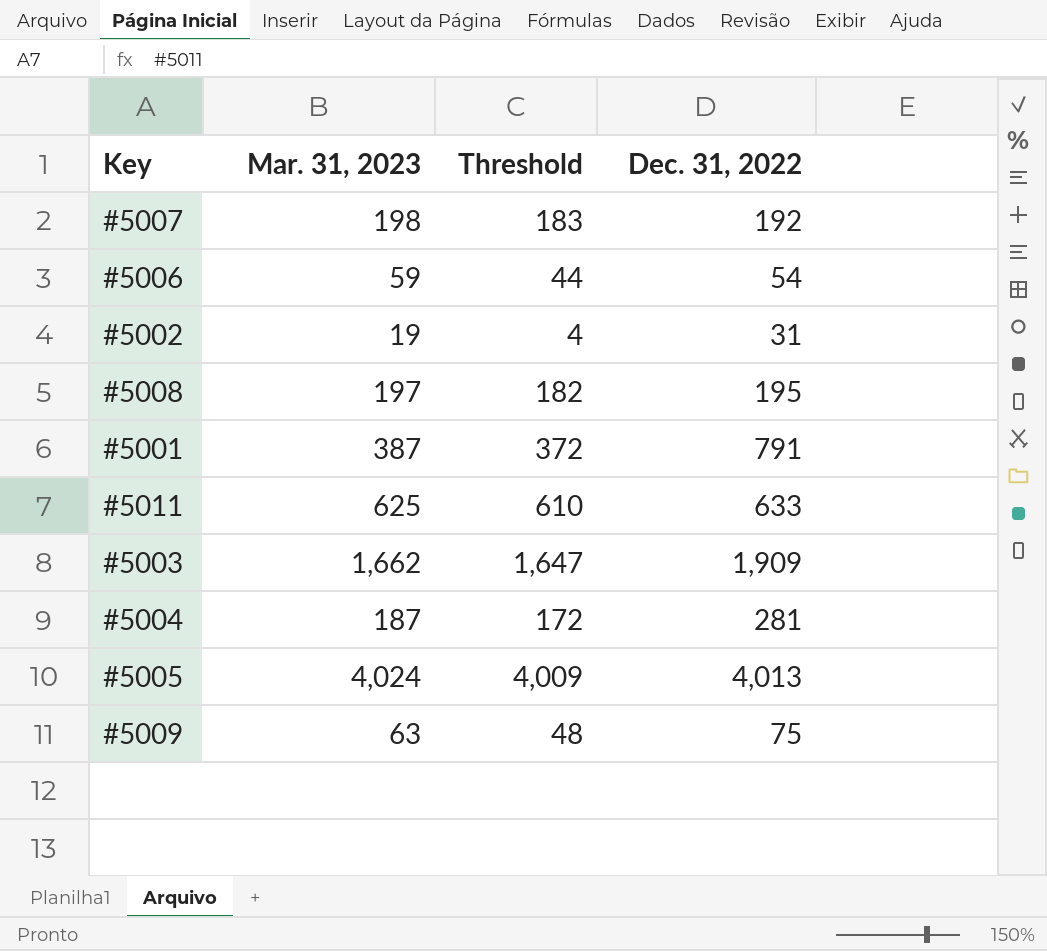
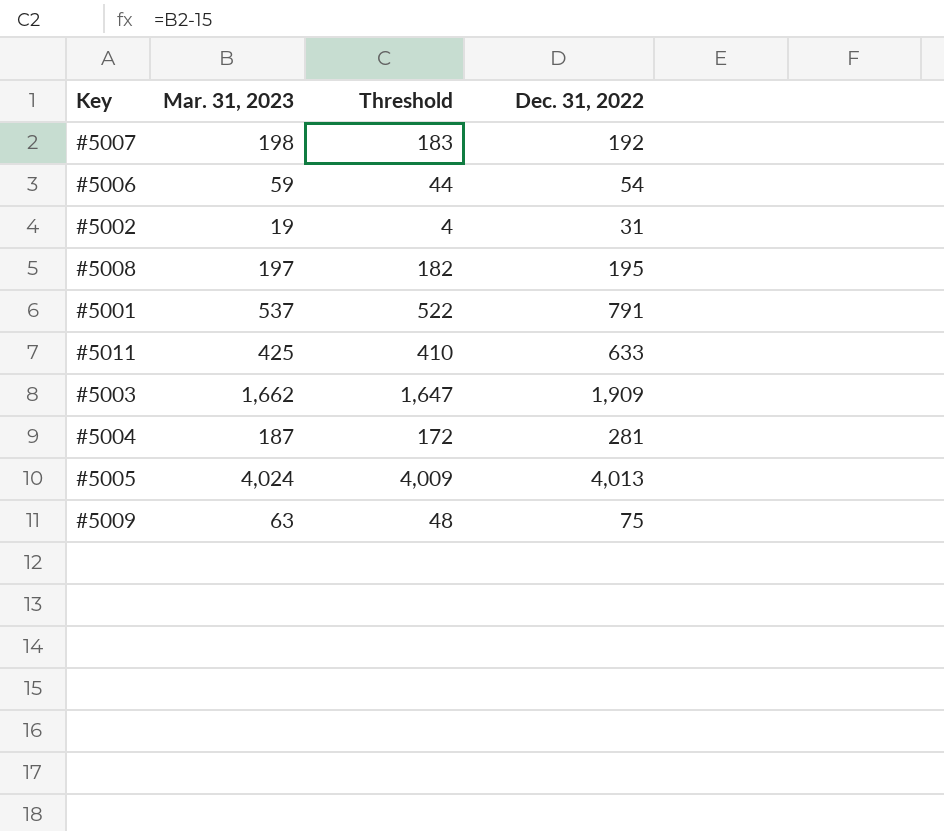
#5001 | Mar. 31, 2023: 387 -> 537
#5001 | Threshold: 372 -> 522
#5011 | Mar. 31, 2023: 625 -> 425
#5011 | Threshold: 610 -> 410

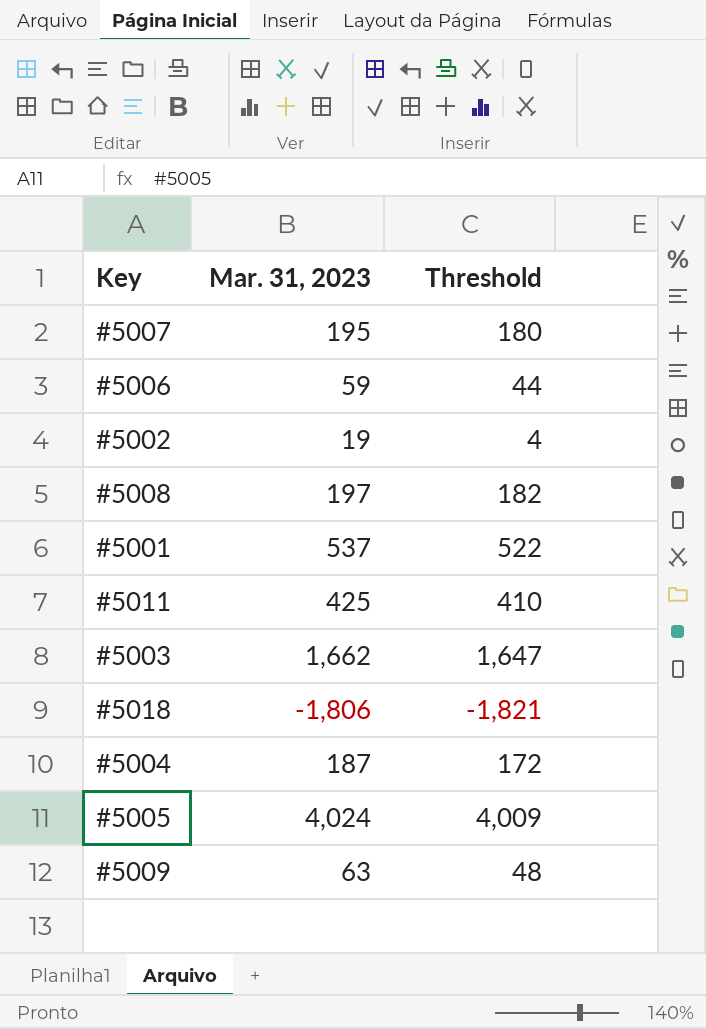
column Dec. 31, 2022 | position: 4 -> none
#5007 | Mar. 31, 2023: 198 -> 195
#5007 | Threshold: 183 -> 180
row #5018: none -> -1,806 | -1,821

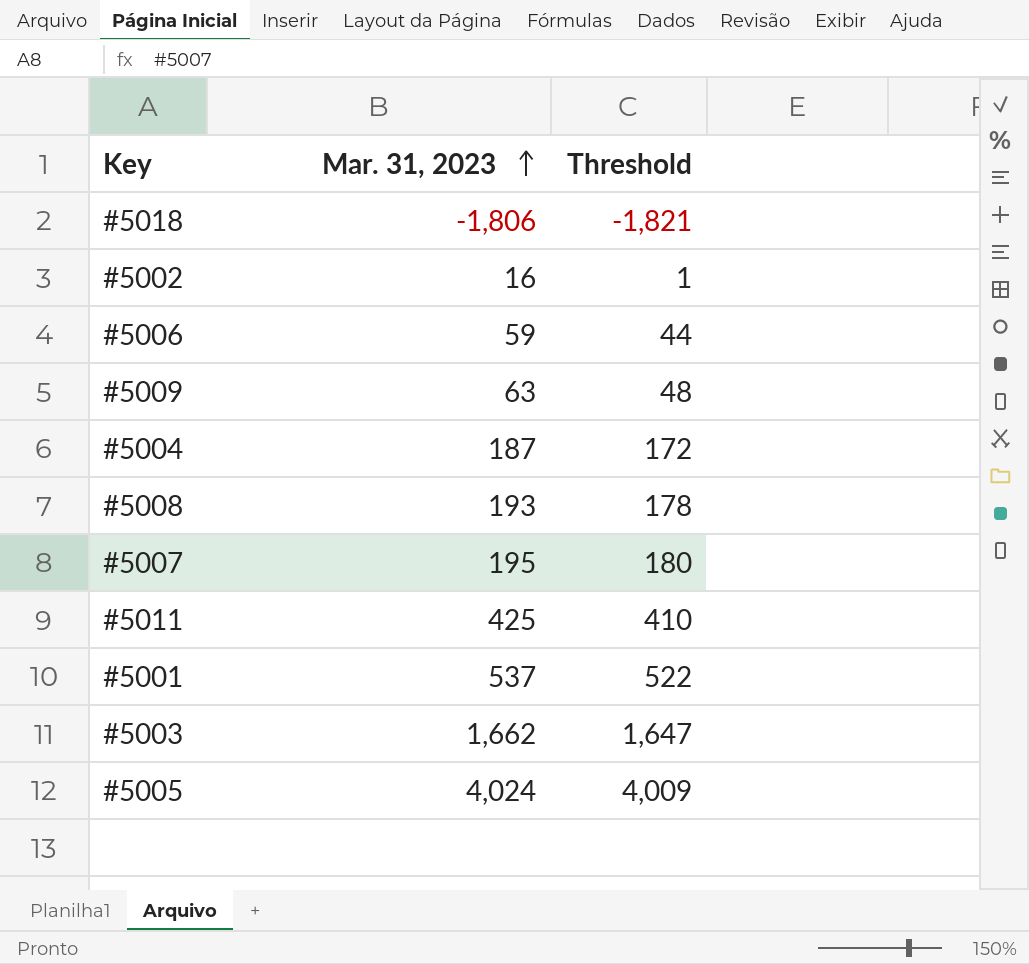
row order: none -> Mar. 31, 2023 ascending
#5002 | Mar. 31, 2023: 19 -> 16
#5002 | Threshold: 4 -> 1
#5008 | Mar. 31, 2023: 197 -> 193
#5008 | Threshold: 182 -> 178

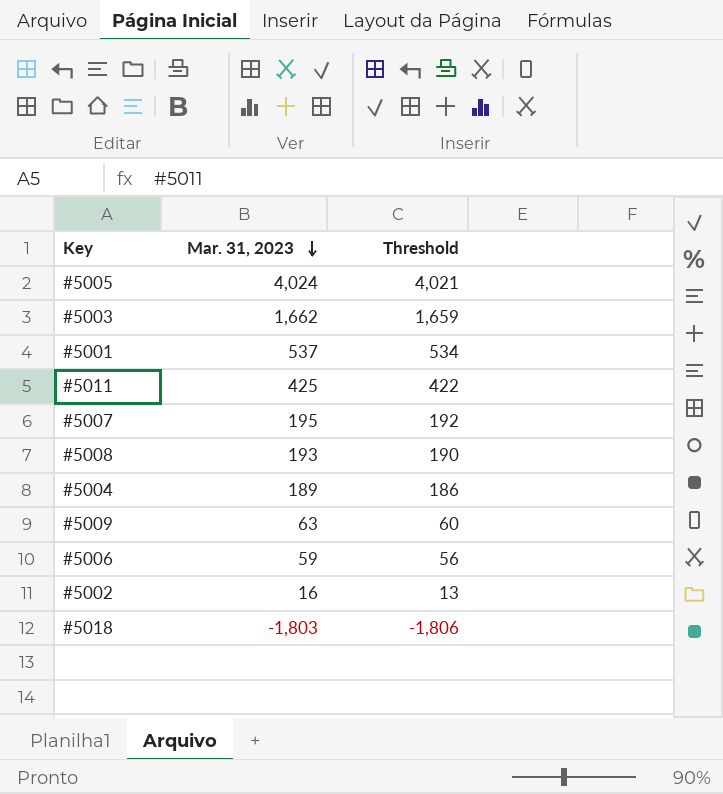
row order: Mar. 31, 2023 ascending -> Mar. 31, 2023 descending
column Threshold | formula: [Mar. 31, 2023] - 15 -> [Mar. 31, 2023] - 3
#5004 | Mar. 31, 2023: 187 -> 189
#5018 | Mar. 31, 2023: -1,806 -> -1,803

